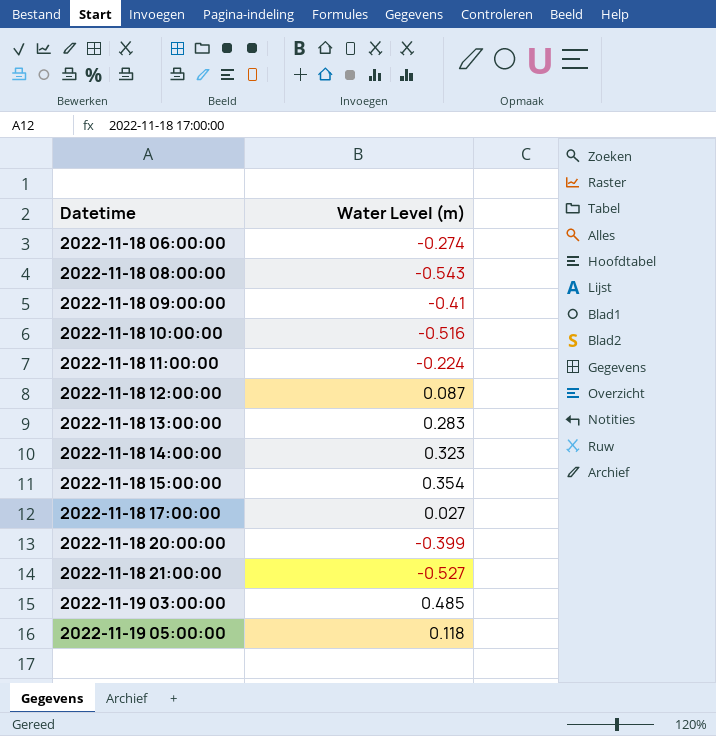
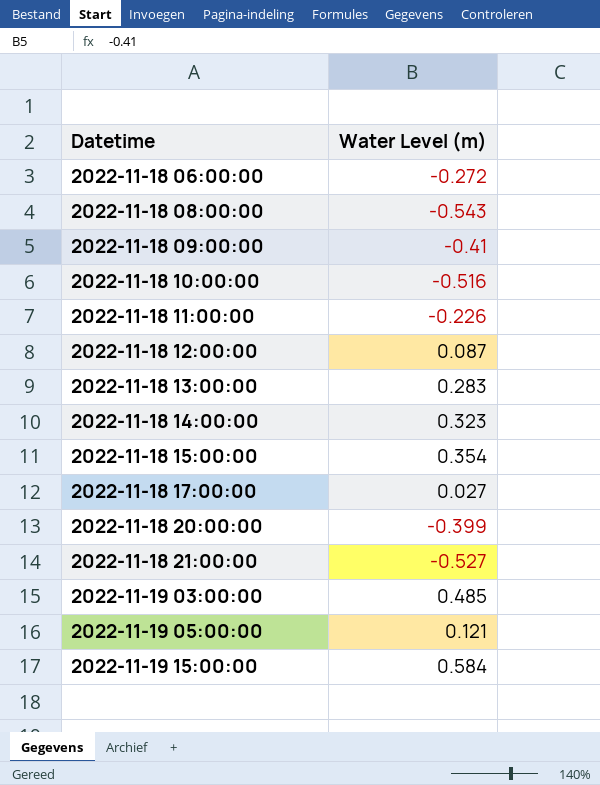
2022-11-18 06:00:00 | Water Level (m): -0.274 -> -0.272
2022-11-18 11:00:00 | Water Level (m): -0.224 -> -0.226
2022-11-19 05:00:00 | Water Level (m): 0.118 -> 0.121
row 2022-11-19 15:00:00: none -> 0.584

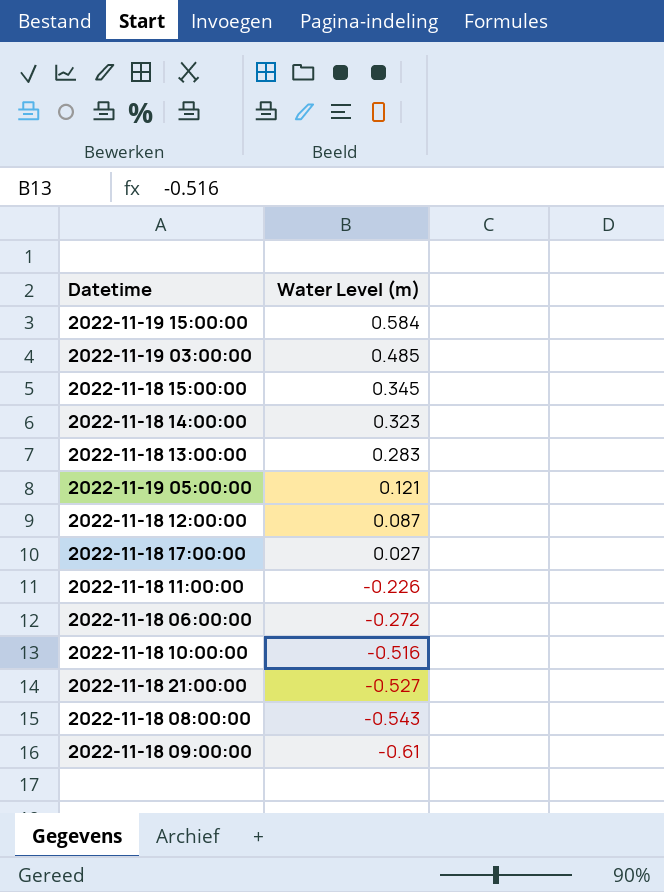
row order: Datetime ascending -> Water Level (m) descending
row 2022-11-18 20:00:00: -0.399 -> none
2022-11-18 15:00:00 | Water Level (m): 0.354 -> 0.345
2022-11-18 09:00:00 | Water Level (m): -0.41 -> -0.61

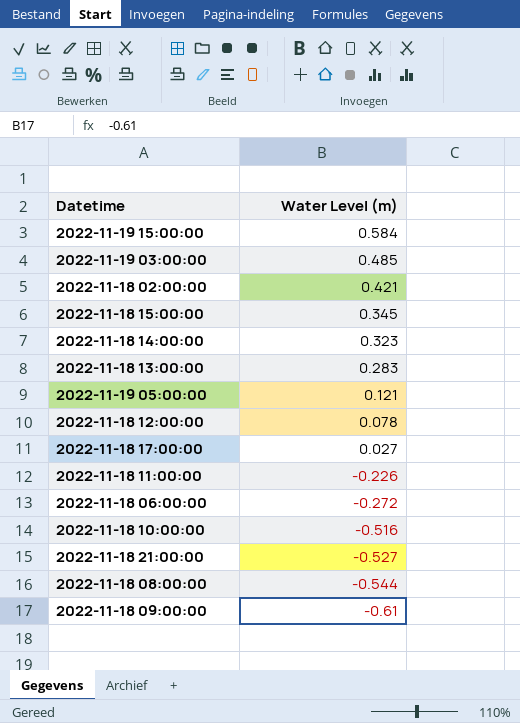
row 2022-11-18 02:00:00: none -> 0.421
2022-11-18 12:00:00 | Water Level (m): 0.087 -> 0.078
2022-11-18 08:00:00 | Water Level (m): -0.543 -> -0.544

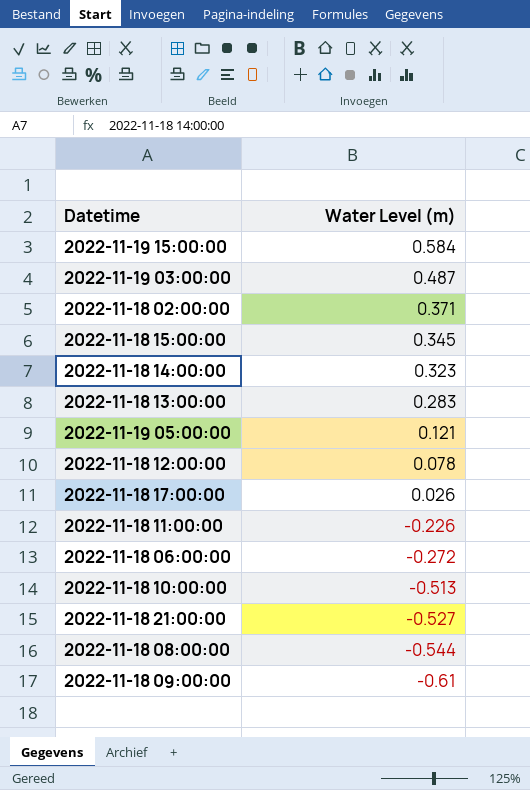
2022-11-19 03:00:00 | Water Level (m): 0.485 -> 0.487
2022-11-18 02:00:00 | Water Level (m): 0.421 -> 0.371
2022-11-18 17:00:00 | Water Level (m): 0.027 -> 0.026
2022-11-18 10:00:00 | Water Level (m): -0.516 -> -0.513

